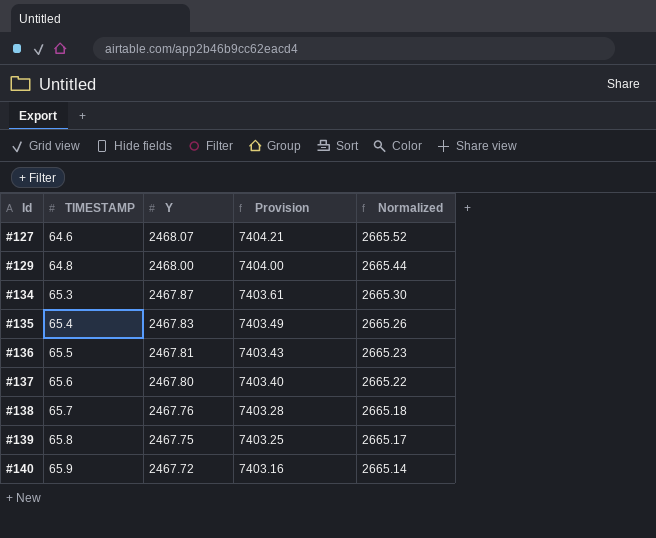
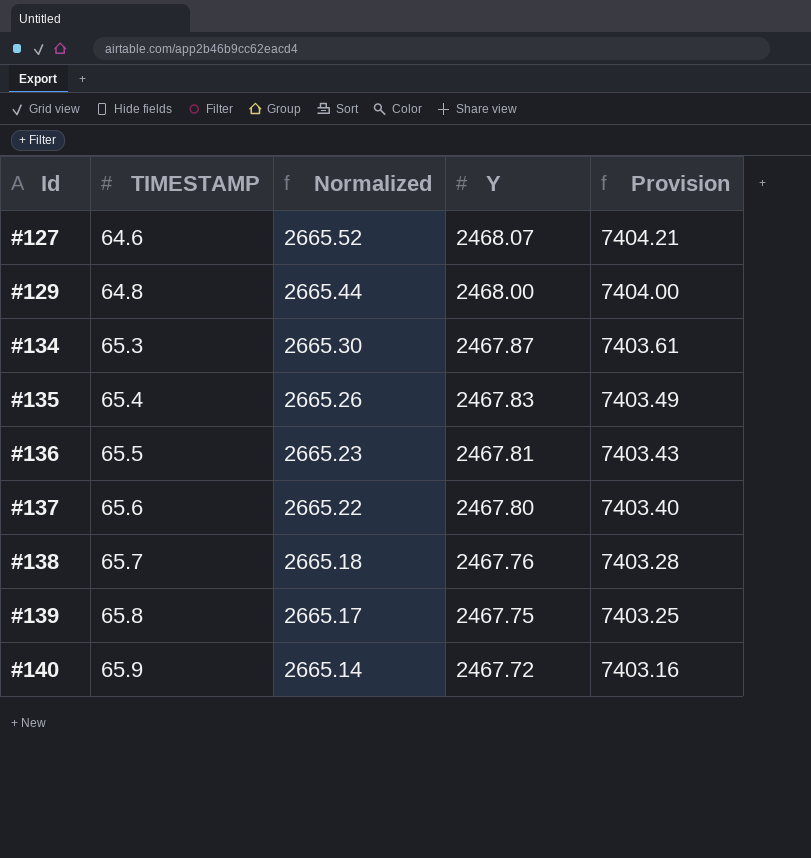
column Normalized | position: 5 -> 3

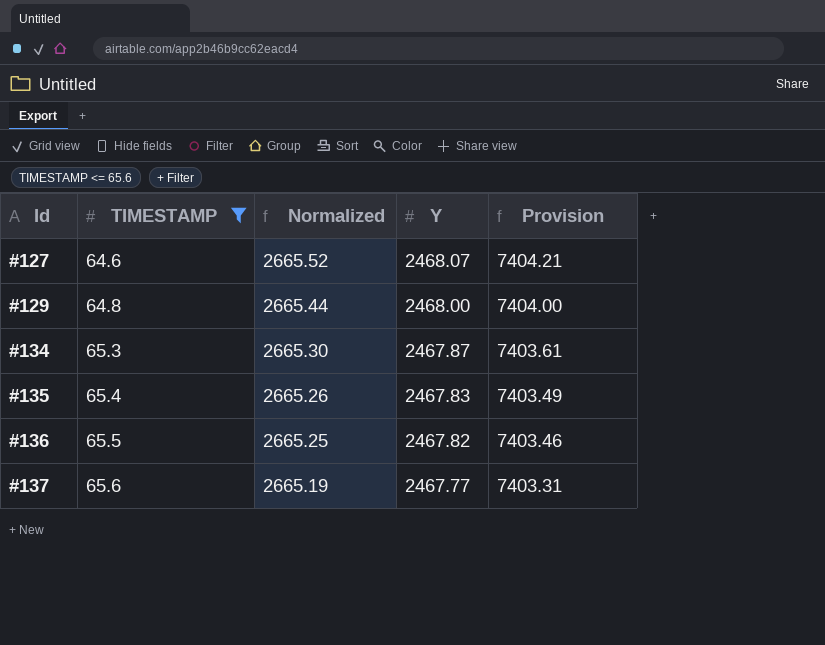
filter: none -> TIMESTAMP <= 65.6
#136 | Normalized: 2665.23 -> 2665.25
#136 | Y: 2467.81 -> 2467.82
#136 | Provision: 7403.43 -> 7403.46
#137 | Normalized: 2665.22 -> 2665.19
#137 | Y: 2467.80 -> 2467.77
#137 | Provision: 7403.40 -> 7403.31

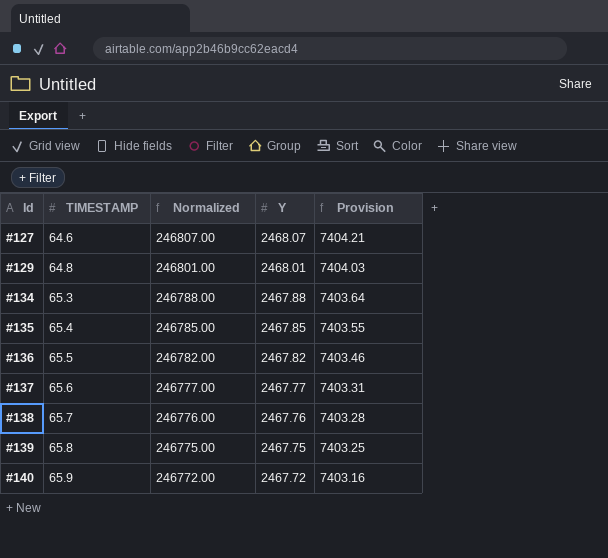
filter: TIMESTAMP <= 65.6 -> none
column Normalized | formula: [Y] * 1.08 -> [Y] * 100
#129 | Y: 2468.00 -> 2468.01
#129 | Provision: 7404.00 -> 7404.03
#134 | Y: 2467.87 -> 2467.88
#134 | Provision: 7403.61 -> 7403.64
#135 | Y: 2467.83 -> 2467.85
#135 | Provision: 7403.49 -> 7403.55

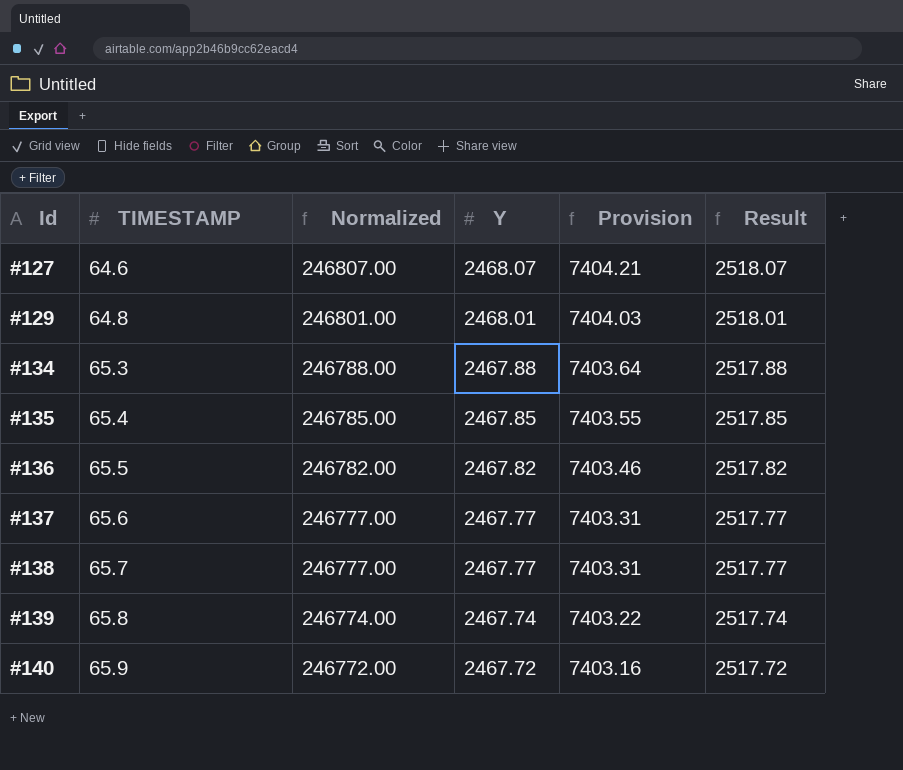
column Result | formula: none -> [Y] + 50
#138 | Normalized: 246776.00 -> 246777.00
#138 | Y: 2467.76 -> 2467.77
#138 | Provision: 7403.28 -> 7403.31
#139 | Normalized: 246775.00 -> 246774.00
#139 | Y: 2467.75 -> 2467.74
#139 | Provision: 7403.25 -> 7403.22

